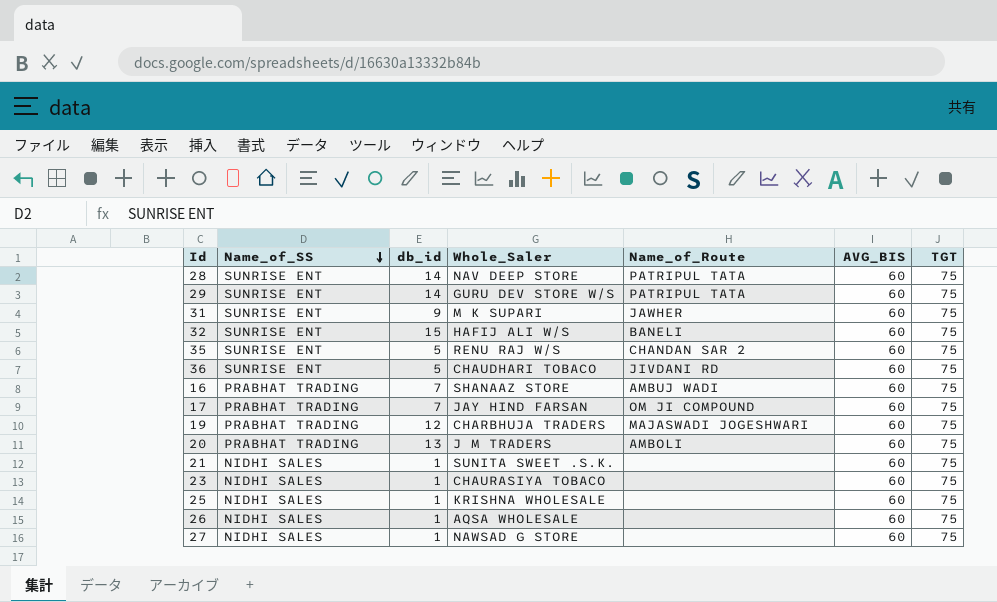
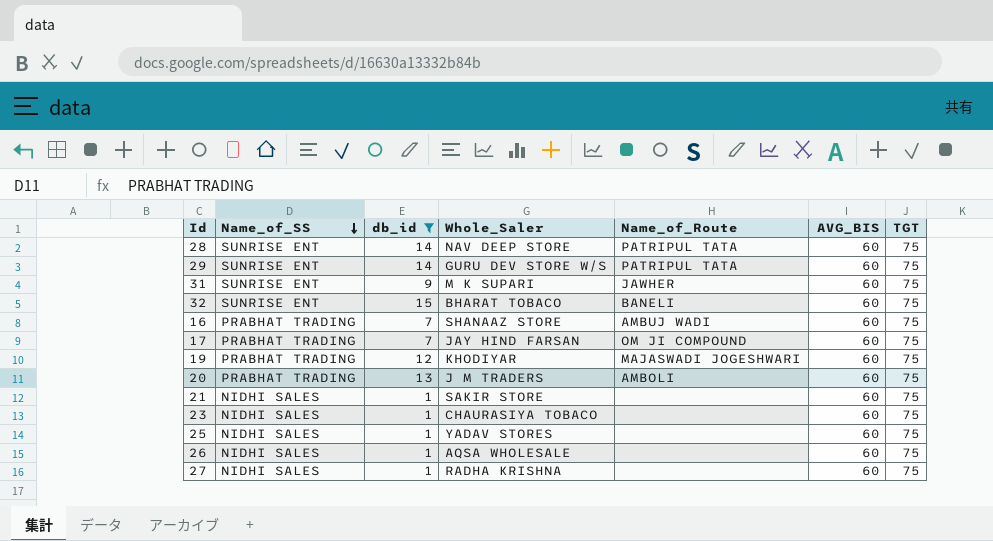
filter: none -> db_id != 5
32 | Whole_Saler: HAFIJ ALI W/S -> BHARAT TOBACO
19 | Whole_Saler: CHARBHUJA TRADERS -> KHODIYAR
21 | Whole_Saler: SUNITA SWEET .S.K. -> SAKIR STORE
25 | Whole_Saler: KRISHNA WHOLESALE -> YADAV STORES
27 | Whole_Saler: NAWSAD G STORE -> RADHA KRISHNA

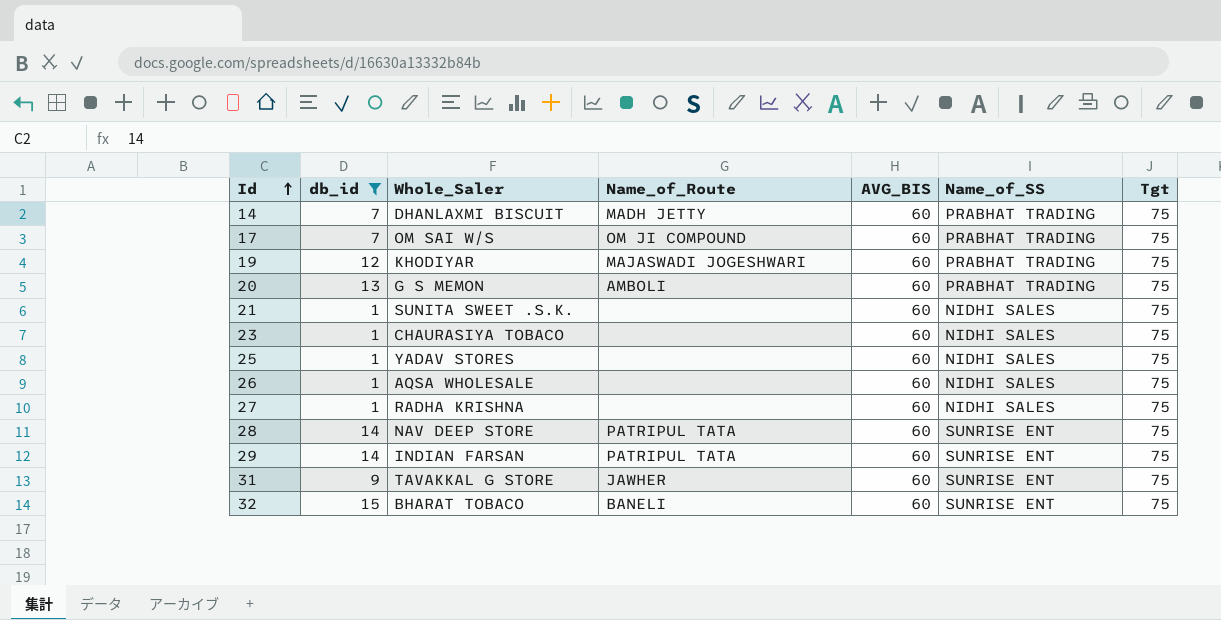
row order: Name_of_SS descending -> Id ascending
column Name_of_SS | position: 2 -> 6
column name: TGT -> Tgt
row 16: PRABHAT TRADING | 7 | SHANAAZ STORE | AMBUJ WADI | 60 | 75 -> none
row 14: none -> 7 | DHANLAXMI BISCUIT | MADH JETTY | 60 | PRABHAT TRADING | 75
17 | Whole_Saler: JAY HIND FARSAN -> OM SAI W/S
20 | Whole_Saler: J M TRADERS -> G S MEMON
21 | Whole_Saler: SAKIR STORE -> SUNITA SWEET .S.K.
29 | Whole_Saler: GURU DEV STORE W/S -> INDIAN FARSAN
31 | Whole_Saler: M K SUPARI -> TAVAKKAL G STORE

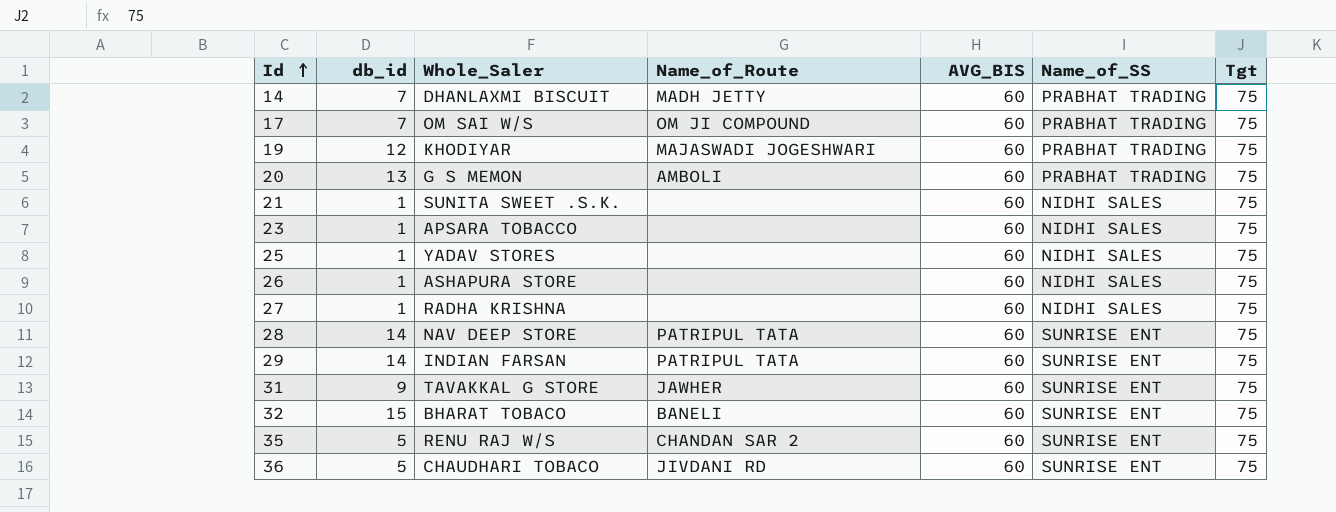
filter: db_id != 5 -> none
23 | Whole_Saler: CHAURASIYA TOBACO -> APSARA TOBACCO
26 | Whole_Saler: AQSA WHOLESALE -> ASHAPURA STORE

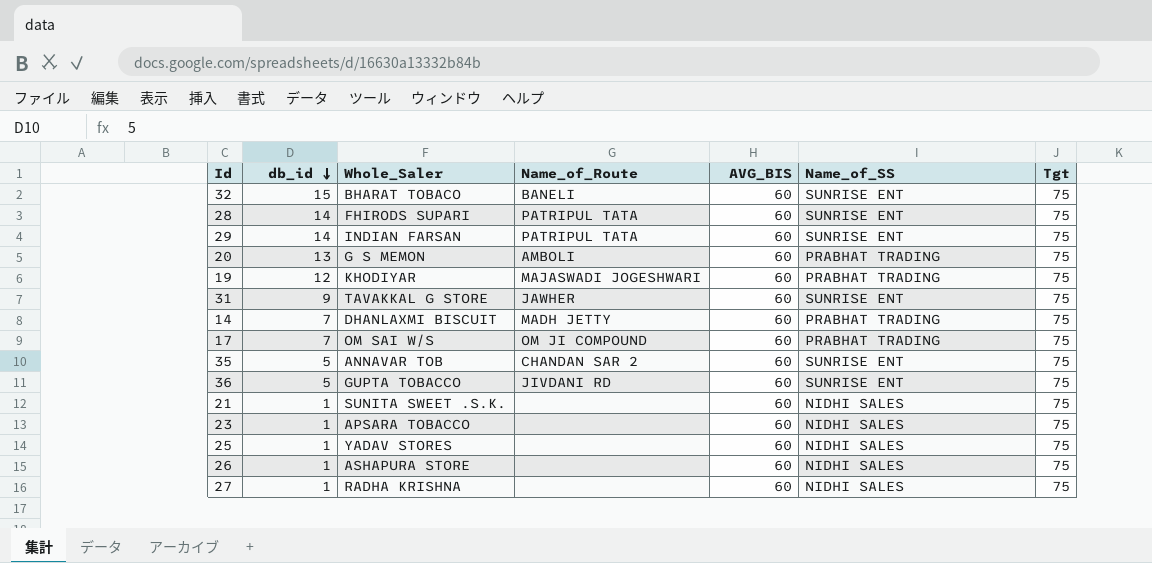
row order: Id ascending -> db_id descending
28 | Whole_Saler: NAV DEEP STORE -> FHIRODS SUPARI
35 | Whole_Saler: RENU RAJ W/S -> ANNAVAR TOB
36 | Whole_Saler: CHAUDHARI TOBACO -> GUPTA TOBACCO

